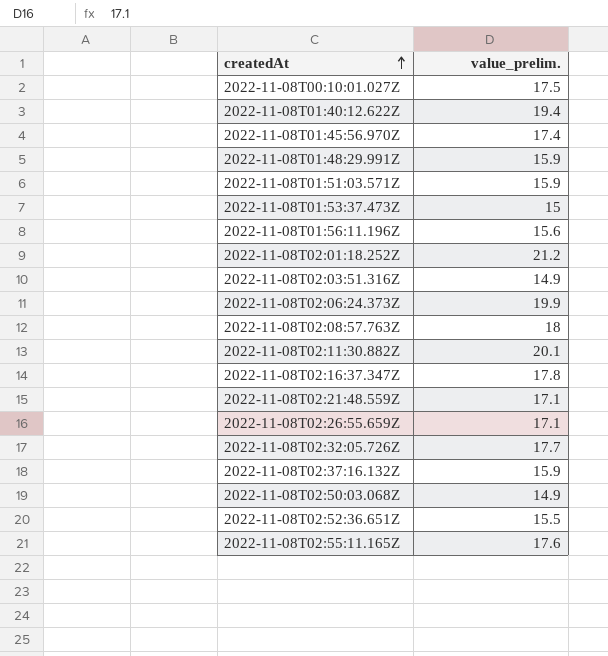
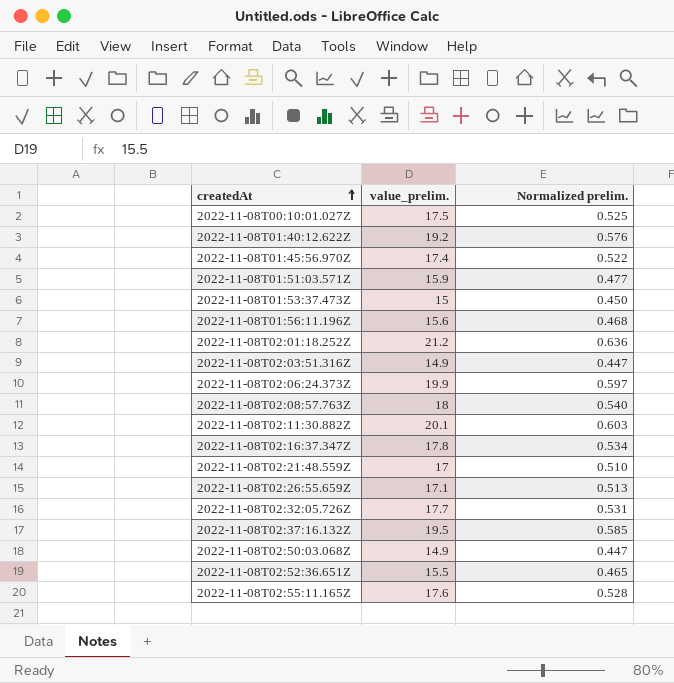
column Normalized prelim. | formula: none -> [value_prelim.] * 0.03
row 2022-11-08T01:48:29.991Z: 15.9 -> none
2022-11-08T01:40:12.622Z | value_prelim.: 19.4 -> 19.2
2022-11-08T02:21:48.559Z | value_prelim.: 17.1 -> 17
2022-11-08T02:37:16.132Z | value_prelim.: 15.9 -> 19.5

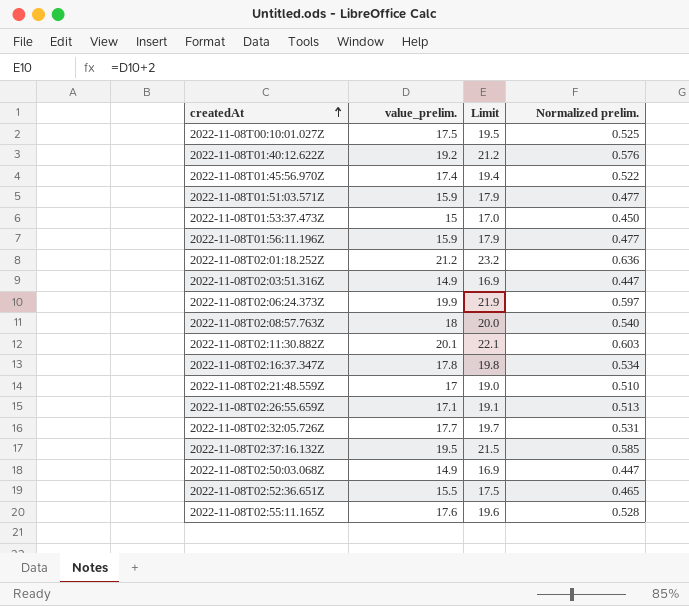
column Limit | formula: none -> [value_prelim.] + 2
2022-11-08T01:56:11.196Z | value_prelim.: 15.6 -> 15.9
2022-11-08T01:56:11.196Z | Normalized prelim.: 0.468 -> 0.477

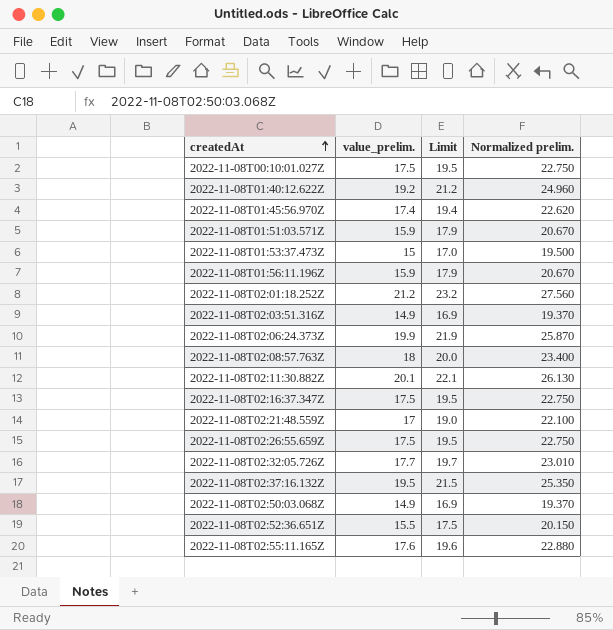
column Normalized prelim. | formula: [value_prelim.] * 0.03 -> [value_prelim.] * 1.3
2022-11-08T02:16:37.347Z | value_prelim.: 17.8 -> 17.5
2022-11-08T02:16:37.347Z | Limit: 19.8 -> 19.5
2022-11-08T02:26:55.659Z | value_prelim.: 17.1 -> 17.5
2022-11-08T02:26:55.659Z | Limit: 19.1 -> 19.5

